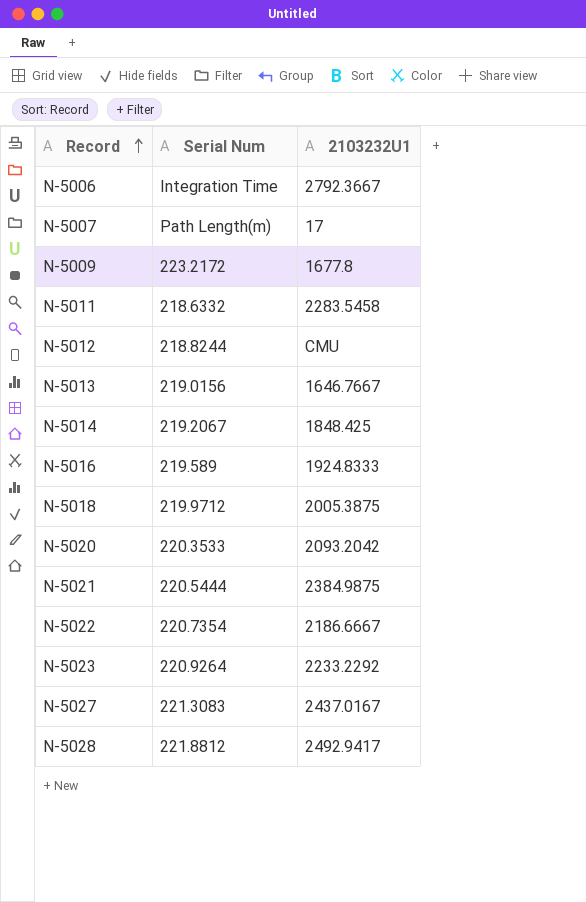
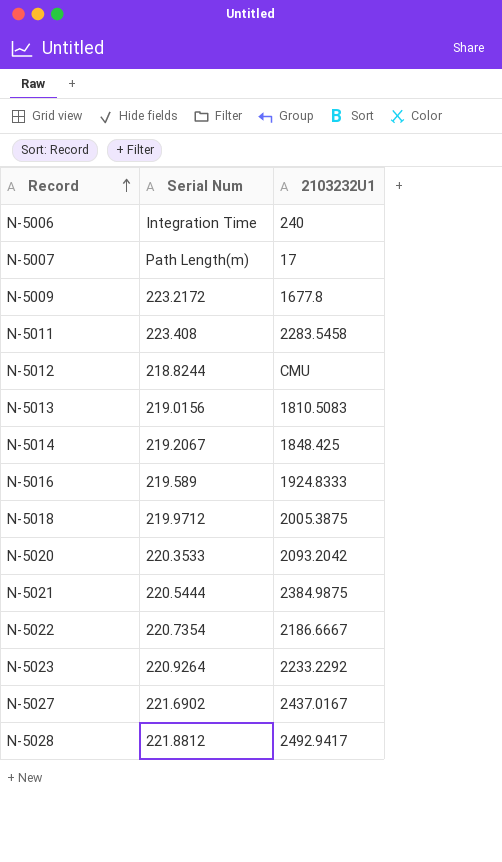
N-5006 | 2103232U1: 2792.3667 -> 240
N-5011 | Serial Num: 218.6332 -> 223.408
N-5013 | 2103232U1: 1646.7667 -> 1810.5083
N-5027 | Serial Num: 221.3083 -> 221.6902

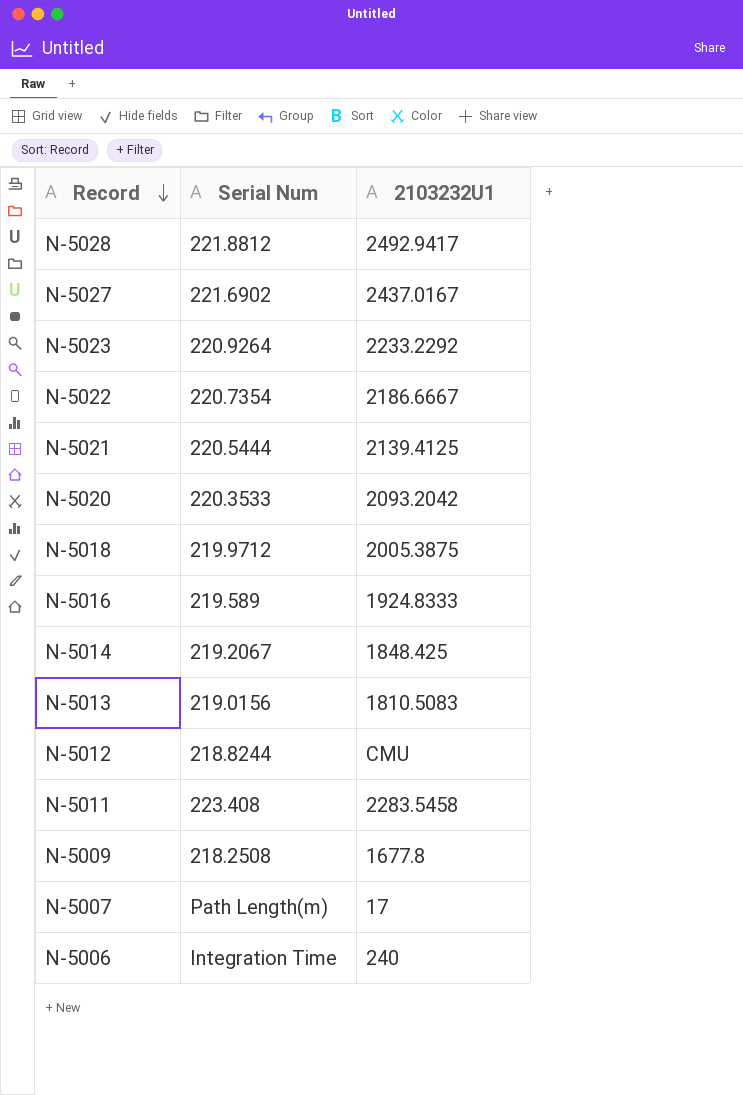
row order: Record ascending -> Record descending
N-5021 | 2103232U1: 2384.9875 -> 2139.4125
N-5009 | Serial Num: 223.2172 -> 218.2508

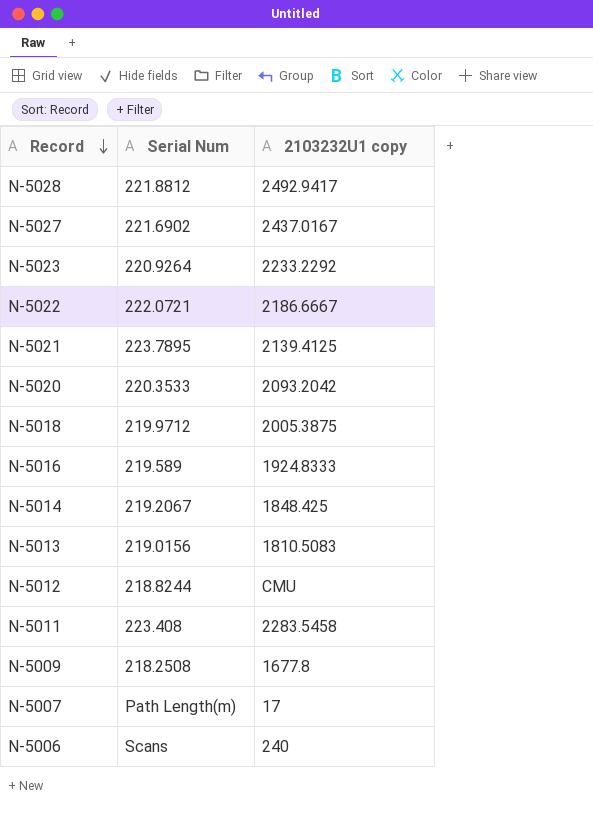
column name: 2103232U1 -> 2103232U1 copy
N-5022 | Serial Num: 220.7354 -> 222.0721
N-5021 | Serial Num: 220.5444 -> 223.7895
N-5006 | Serial Num: Integration Time -> Scans

